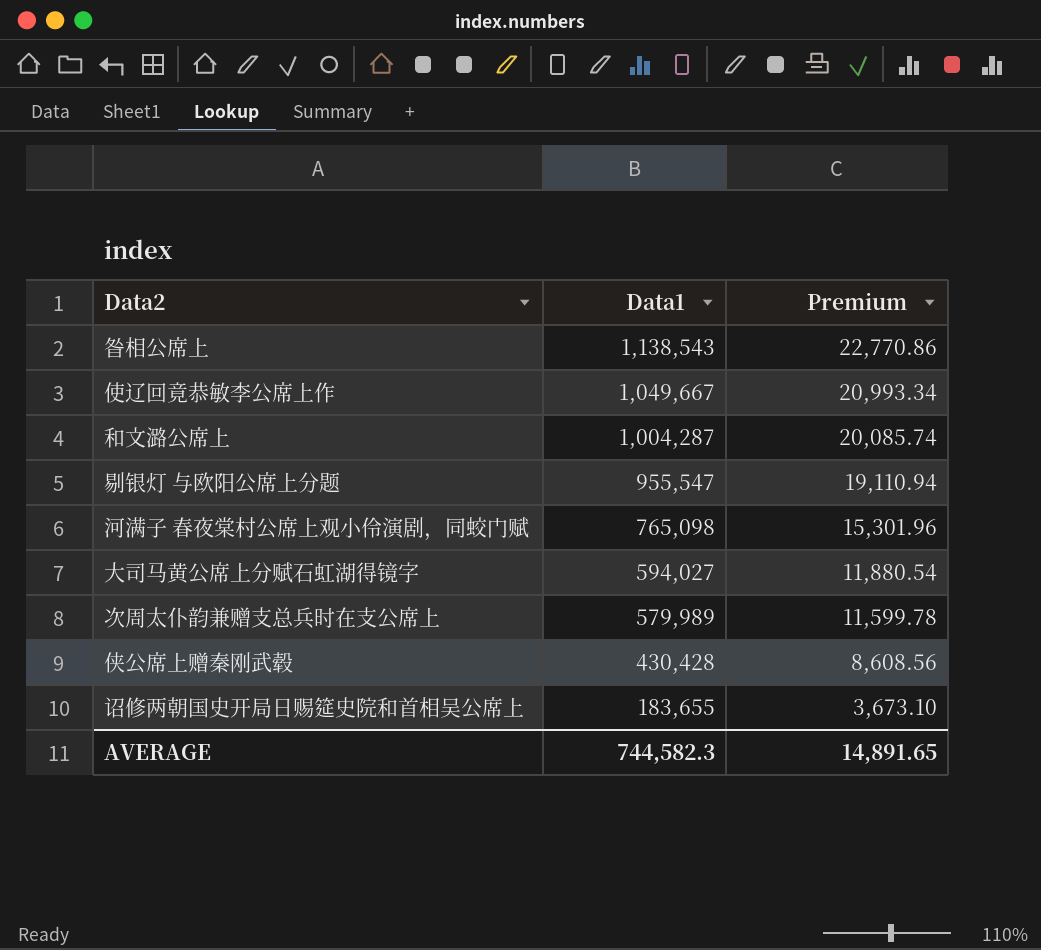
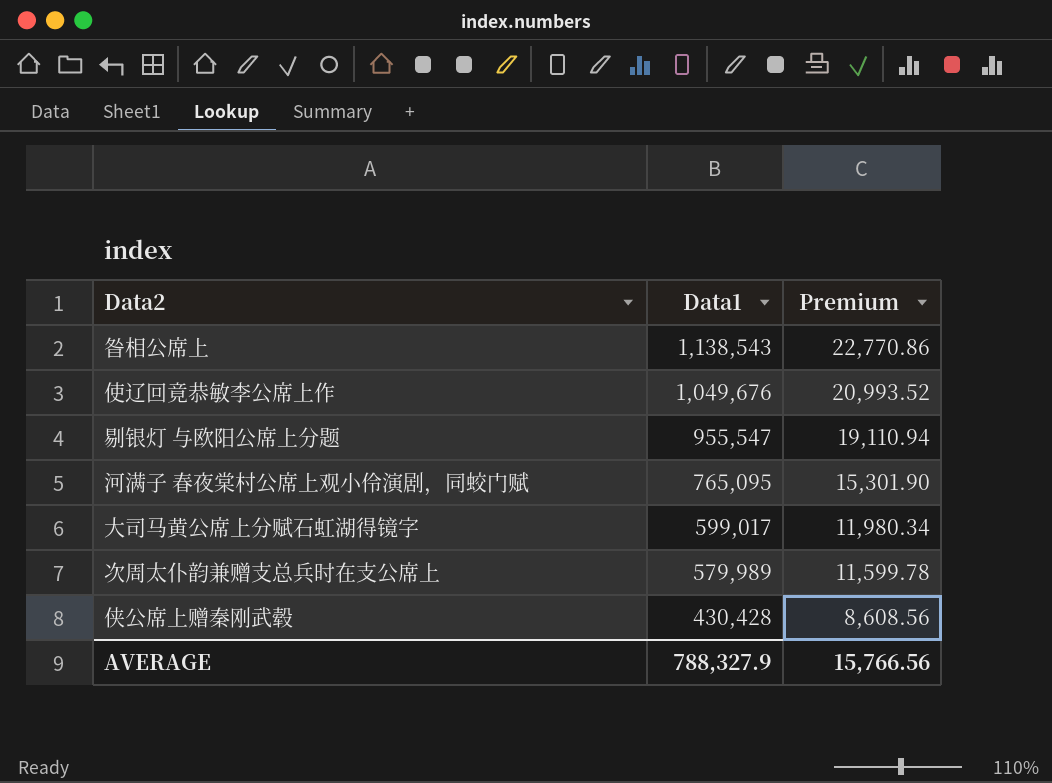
row 和文潞公席上: 1,004,287 | 20,085.74 -> none
row 诏修两朝国史开局日赐筵史院和首相吴公席上: 183,655 | 3,673.10 -> none
使辽回竟恭敏李公席上作 | Data1: 1,049,667 -> 1,049,676
使辽回竟恭敏李公席上作 | Premium: 20,993.34 -> 20,993.52
河满子 春夜棠村公席上观小伶演剧，同蛟门赋 | Data1: 765,098 -> 765,095
河满子 春夜棠村公席上观小伶演剧，同蛟门赋 | Premium: 15,301.96 -> 15,301.90
大司马黄公席上分赋石虹湖得镜字 | Data1: 594,027 -> 599,017
大司马黄公席上分赋石虹湖得镜字 | Premium: 11,880.54 -> 11,980.34
AVERAGE | Data1: 744,582.3 -> 788,327.9
AVERAGE | Premium: 14,891.65 -> 15,766.56

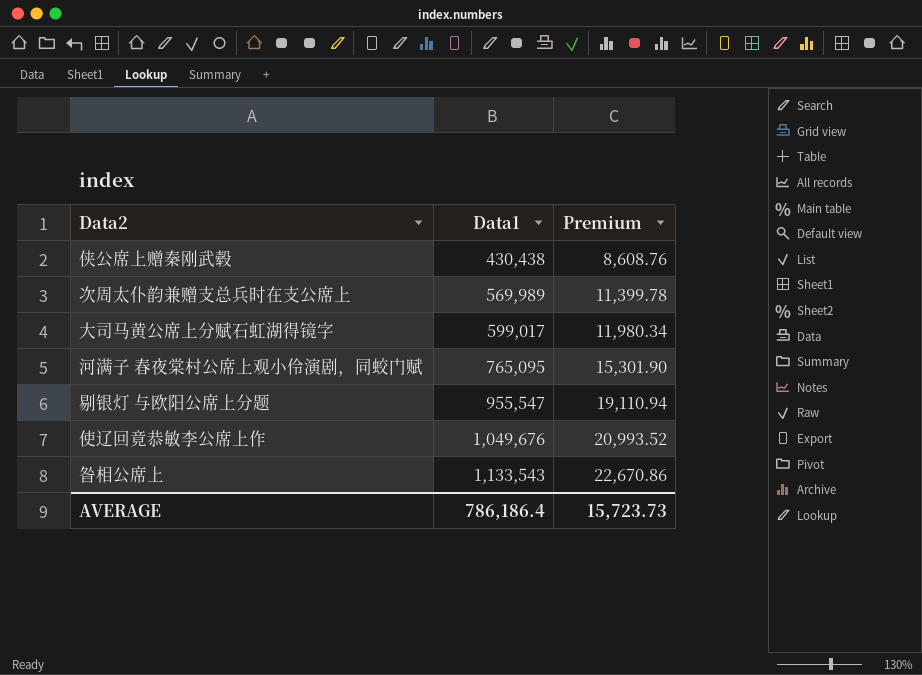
row order: Data1 descending -> Data1 ascending
侠公席上赠秦刚武毂 | Data1: 430,428 -> 430,438
侠公席上赠秦刚武毂 | Premium: 8,608.56 -> 8,608.76
次周太仆韵兼赠支总兵时在支公席上 | Data1: 579,989 -> 569,989
次周太仆韵兼赠支总兵时在支公席上 | Premium: 11,599.78 -> 11,399.78
昝相公席上 | Data1: 1,138,543 -> 1,133,543
昝相公席上 | Premium: 22,770.86 -> 22,670.86
AVERAGE | Data1: 788,327.9 -> 786,186.4
AVERAGE | Premium: 15,766.56 -> 15,723.73

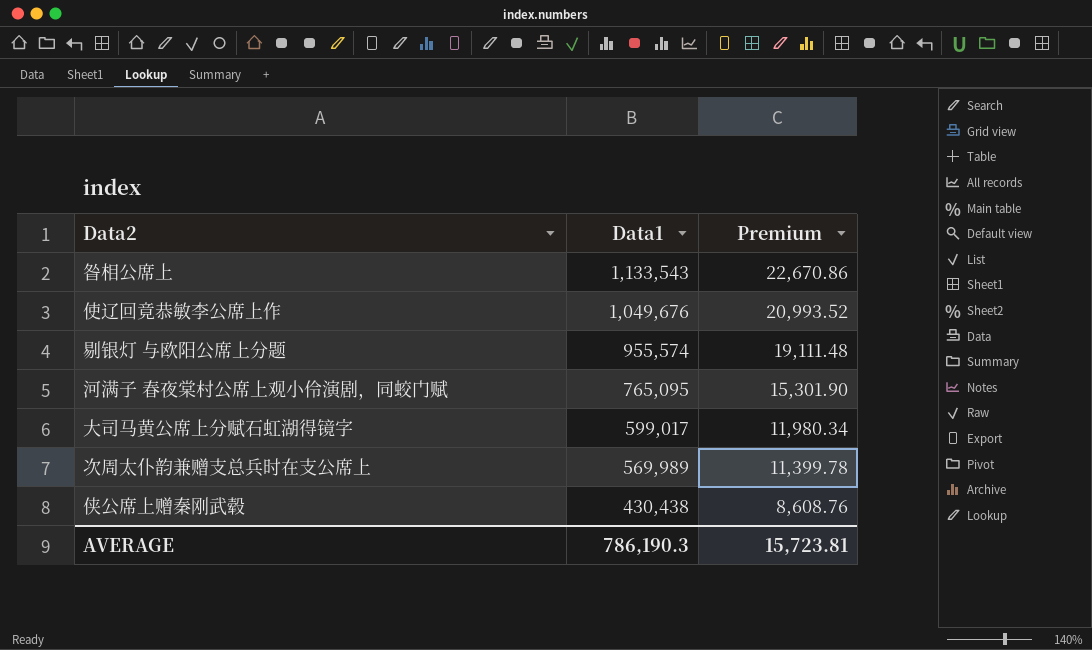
row order: Data1 ascending -> Data1 descending
剔银灯 与欧阳公席上分题 | Data1: 955,547 -> 955,574
剔银灯 与欧阳公席上分题 | Premium: 19,110.94 -> 19,111.48
AVERAGE | Data1: 786,186.4 -> 786,190.3
AVERAGE | Premium: 15,723.73 -> 15,723.81

